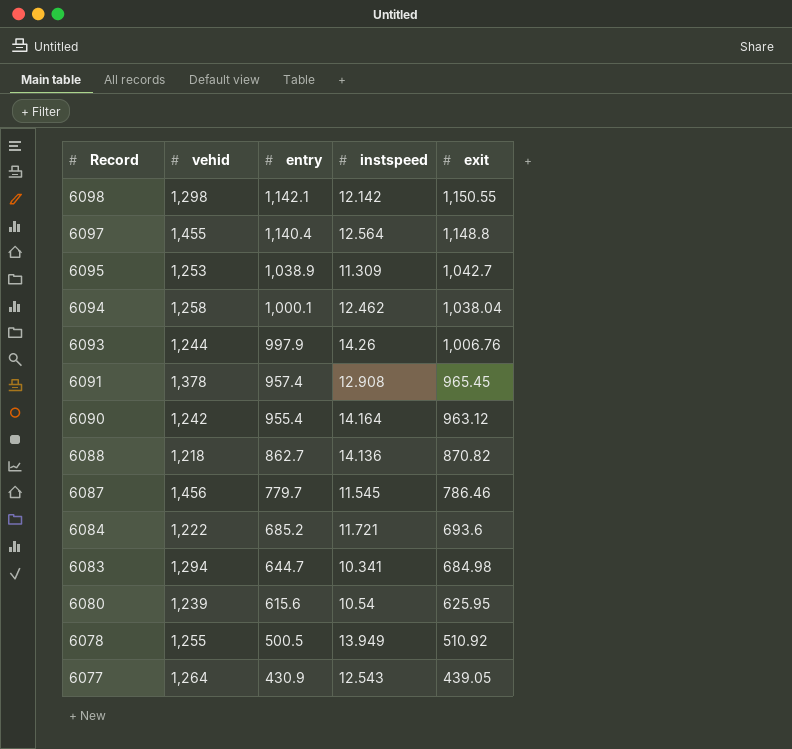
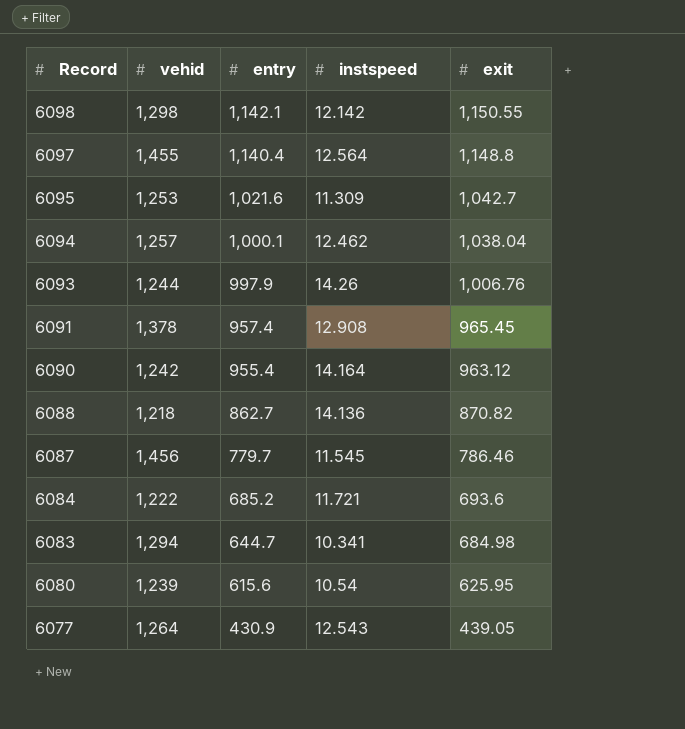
row 6078: 1,255 | 500.5 | 13.949 | 510.92 -> none
6095 | entry: 1,038.9 -> 1,021.6
6094 | vehid: 1,258 -> 1,257

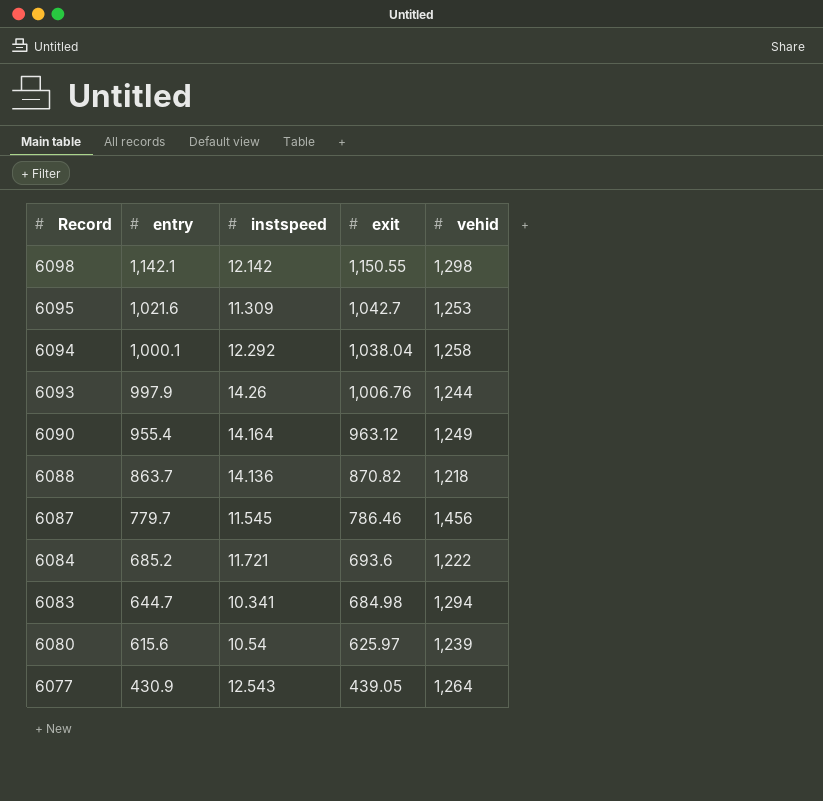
column vehid | position: 2 -> 5
row 6097: 1,455 | 1,140.4 | 12.564 | 1,148.8 -> none
row 6091: 1,378 | 957.4 | 12.908 | 965.45 -> none
6094 | instspeed: 12.462 -> 12.292
6094 | vehid: 1,257 -> 1,258
6090 | vehid: 1,242 -> 1,249
6088 | entry: 862.7 -> 863.7
6080 | exit: 625.95 -> 625.97

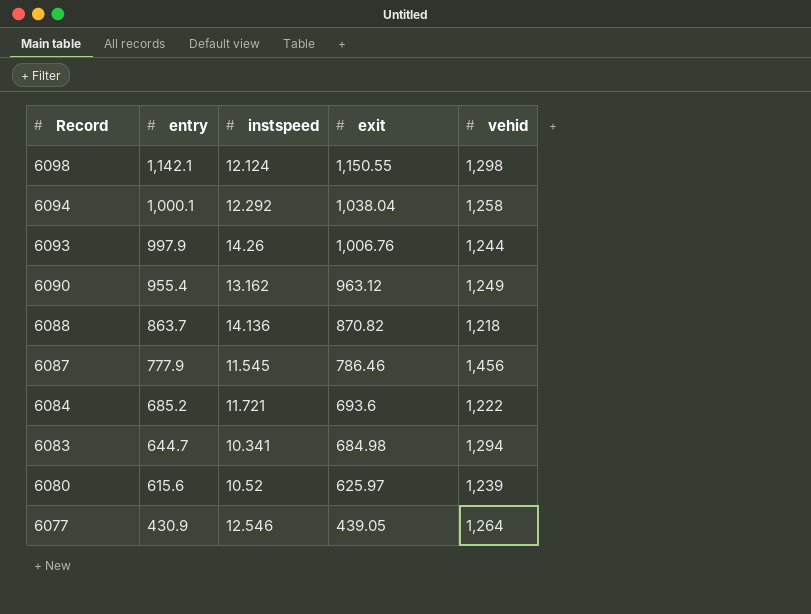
row 6095: 1,021.6 | 11.309 | 1,042.7 | 1,253 -> none
6098 | instspeed: 12.142 -> 12.124
6090 | instspeed: 14.164 -> 13.162
6087 | entry: 779.7 -> 777.9
6080 | instspeed: 10.54 -> 10.52
6077 | instspeed: 12.543 -> 12.546

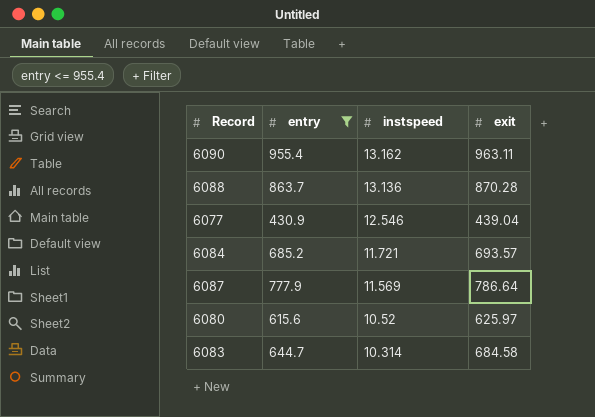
filter: none -> entry <= 955.4
row order: Record descending -> instspeed descending
column vehid | position: 5 -> none
6090 | exit: 963.12 -> 963.11
6088 | instspeed: 14.136 -> 13.136
6088 | exit: 870.82 -> 870.28
6077 | exit: 439.05 -> 439.04
6084 | exit: 693.6 -> 693.57
6087 | instspeed: 11.545 -> 11.569
6087 | exit: 786.46 -> 786.64
6083 | instspeed: 10.341 -> 10.314
6083 | exit: 684.98 -> 684.58

